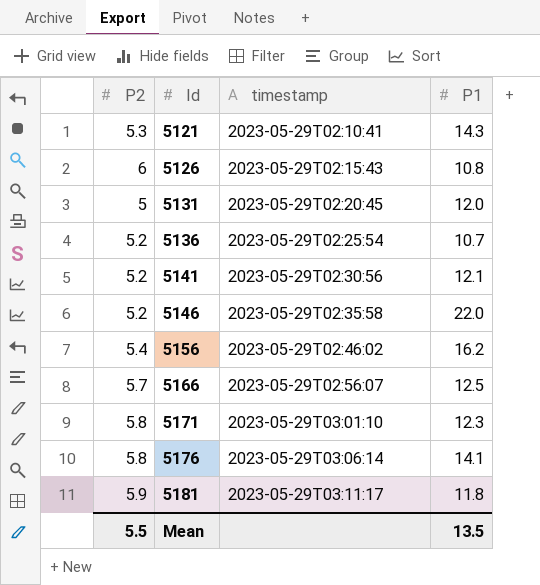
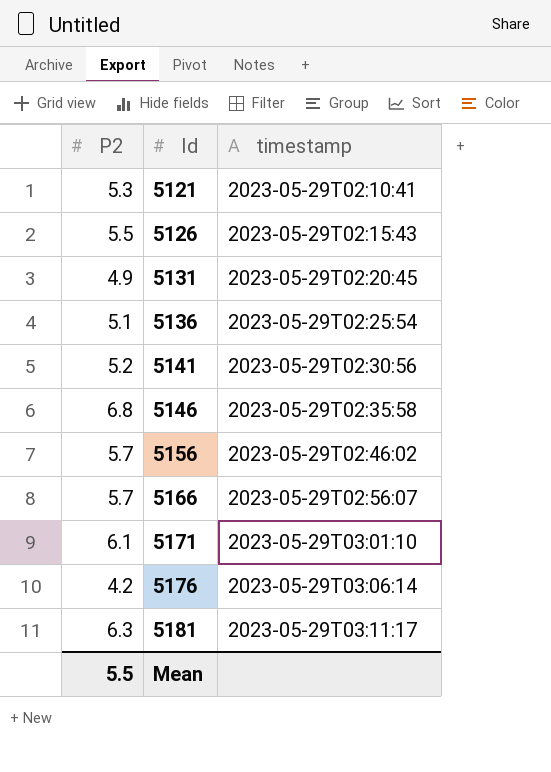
column P1 | position: 4 -> none
5126 | P2: 6 -> 5.5
5131 | P2: 5 -> 4.9
5136 | P2: 5.2 -> 5.1
5146 | P2: 5.2 -> 6.8
5156 | P2: 5.4 -> 5.7
5171 | P2: 5.8 -> 6.1
5176 | P2: 5.8 -> 4.2
5181 | P2: 5.9 -> 6.3

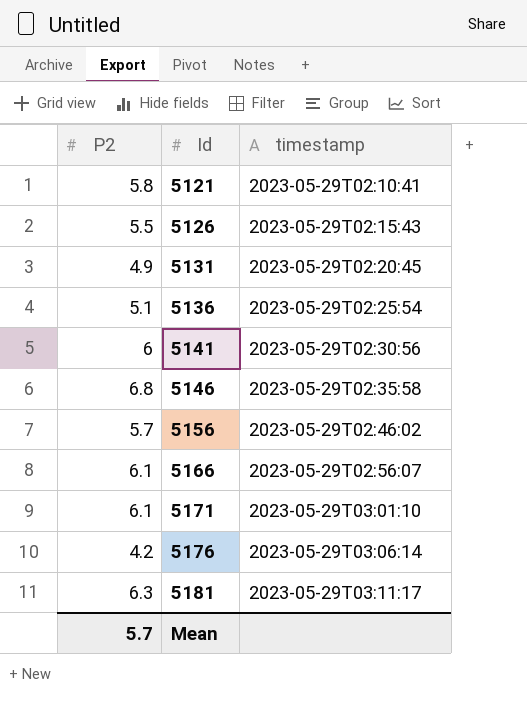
5121 | P2: 5.3 -> 5.8
5141 | P2: 5.2 -> 6
5166 | P2: 5.7 -> 6.1
Mean | P2: 5.5 -> 5.7

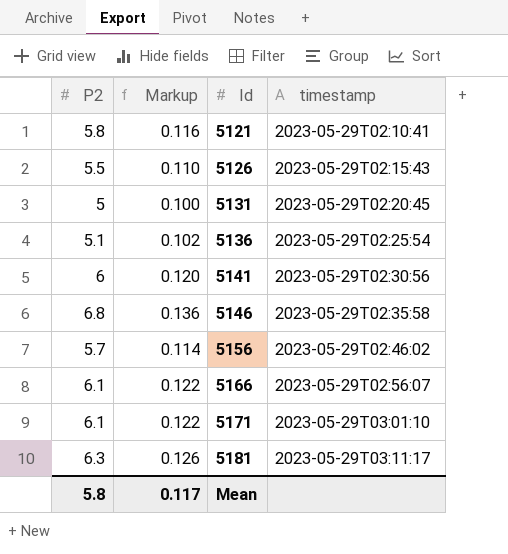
column Markup | formula: none -> [P2] * 0.02
row 5176: 4.2 | 2023-05-29T03:06:14 -> none
5131 | P2: 4.9 -> 5
Mean | P2: 5.7 -> 5.8

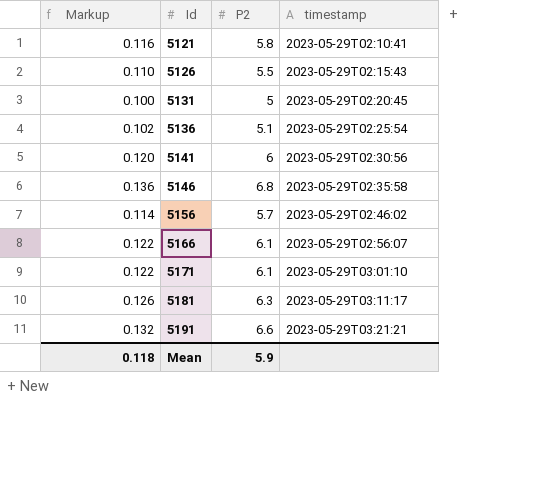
column P2 | position: 1 -> 3
row 5191: none -> 0.132 | 6.6 | 2023-05-29T03:21:21
Mean | Markup: 0.117 -> 0.118
Mean | P2: 5.8 -> 5.9

